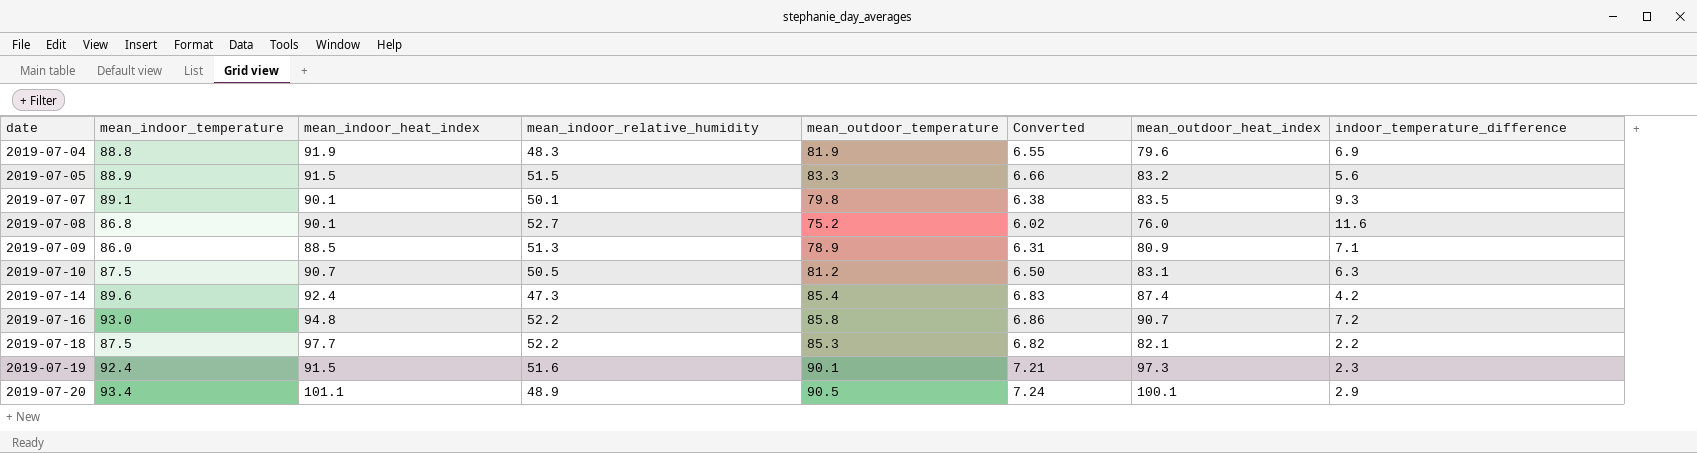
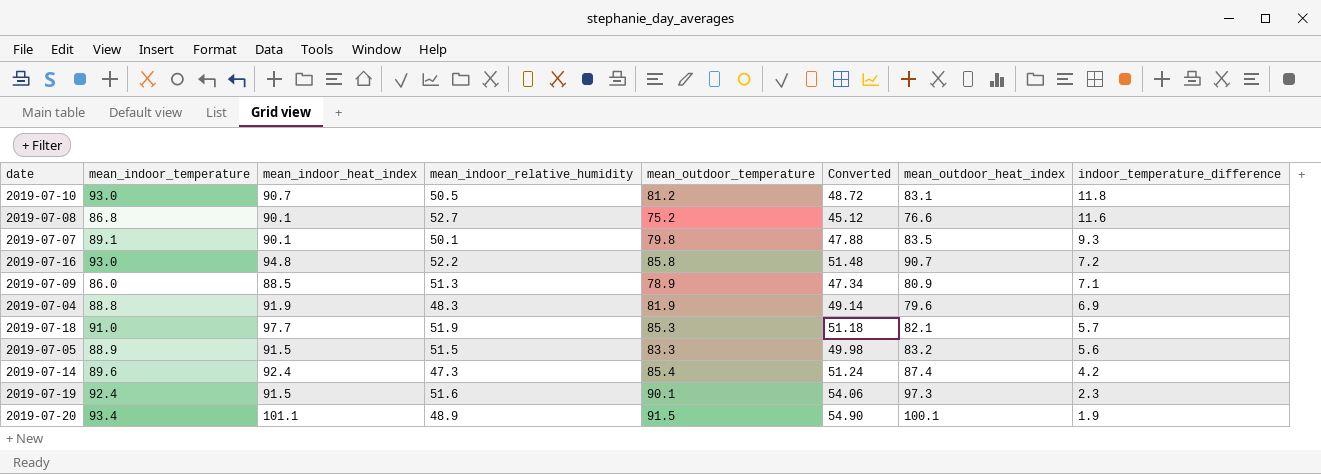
row order: date ascending -> indoor_temperature_difference descending
column Converted | formula: [mean_outdoor_temperature] * 0.08 -> [mean_outdoor_temperature] * 0.6
2019-07-10 | mean_indoor_temperature: 87.5 -> 93.0
2019-07-10 | indoor_temperature_difference: 6.3 -> 11.8
2019-07-08 | mean_outdoor_heat_index: 76.0 -> 76.6
2019-07-18 | mean_indoor_temperature: 87.5 -> 91.0
2019-07-18 | mean_indoor_relative_humidity: 52.2 -> 51.9
2019-07-18 | indoor_temperature_difference: 2.2 -> 5.7
2019-07-20 | mean_outdoor_temperature: 90.5 -> 91.5
2019-07-20 | indoor_temperature_difference: 2.9 -> 1.9

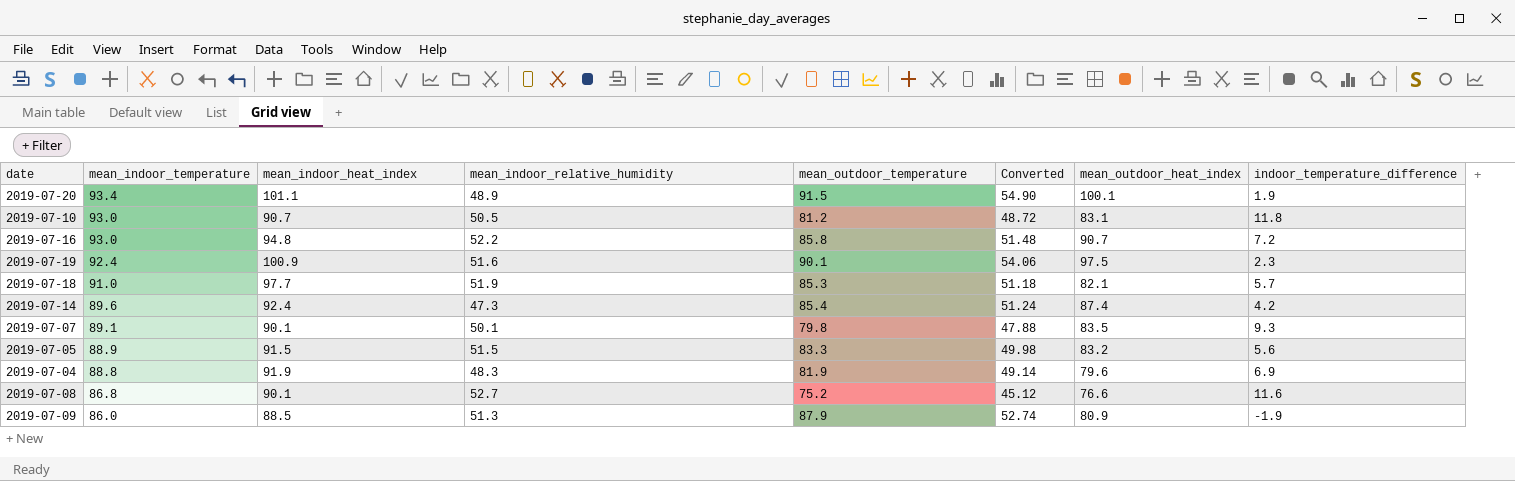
row order: indoor_temperature_difference descending -> mean_indoor_temperature descending
2019-07-19 | mean_indoor_heat_index: 91.5 -> 100.9
2019-07-19 | mean_outdoor_heat_index: 97.3 -> 97.5
2019-07-09 | mean_outdoor_temperature: 78.9 -> 87.9
2019-07-09 | Converted: 47.34 -> 52.74
2019-07-09 | indoor_temperature_difference: 7.1 -> -1.9

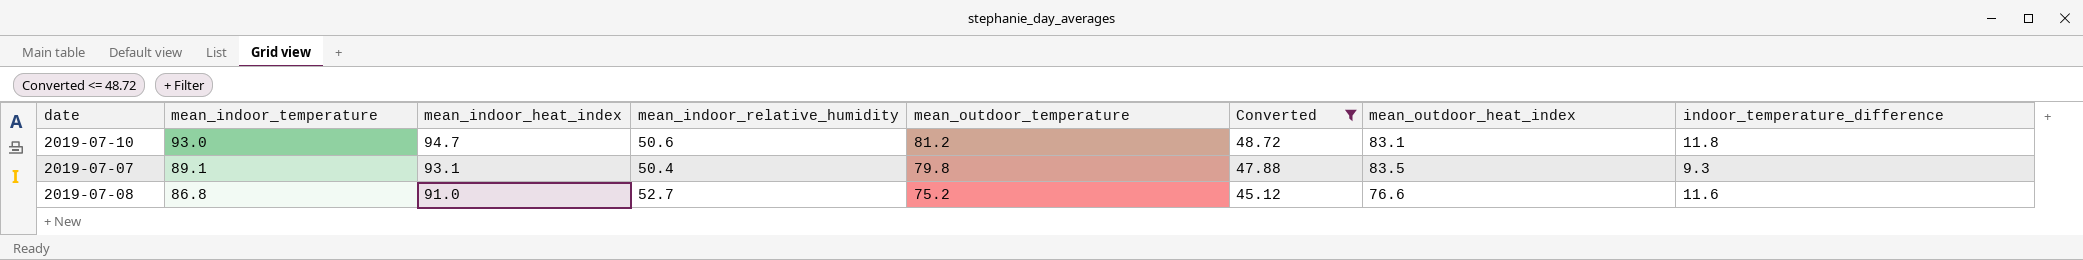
filter: none -> Converted <= 48.72
2019-07-10 | mean_indoor_heat_index: 90.7 -> 94.7
2019-07-10 | mean_indoor_relative_humidity: 50.5 -> 50.6
2019-07-07 | mean_indoor_heat_index: 90.1 -> 93.1
2019-07-07 | mean_indoor_relative_humidity: 50.1 -> 50.4
2019-07-08 | mean_indoor_heat_index: 90.1 -> 91.0

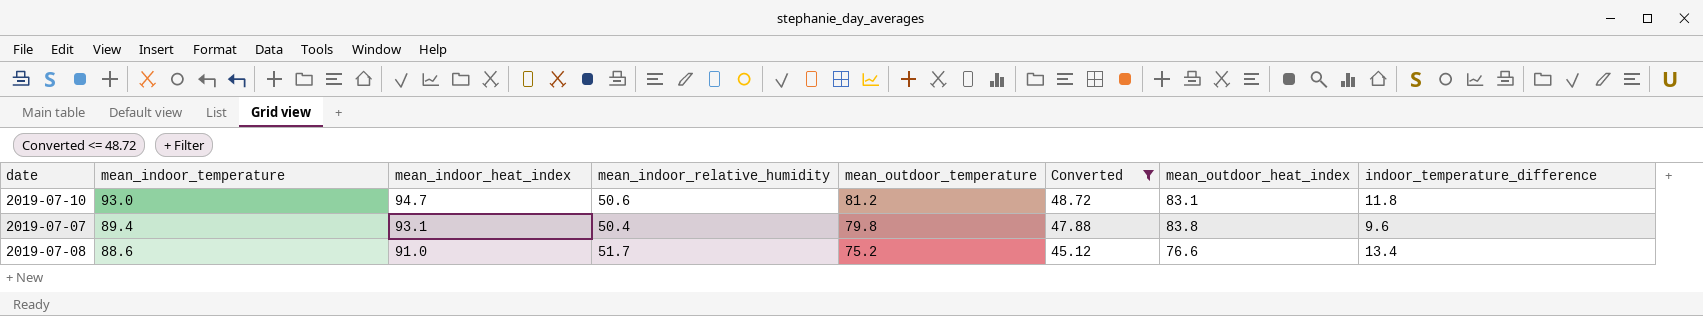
2019-07-07 | mean_indoor_temperature: 89.1 -> 89.4
2019-07-07 | mean_outdoor_heat_index: 83.5 -> 83.8
2019-07-07 | indoor_temperature_difference: 9.3 -> 9.6
2019-07-08 | mean_indoor_temperature: 86.8 -> 88.6
2019-07-08 | mean_indoor_relative_humidity: 52.7 -> 51.7
2019-07-08 | indoor_temperature_difference: 11.6 -> 13.4

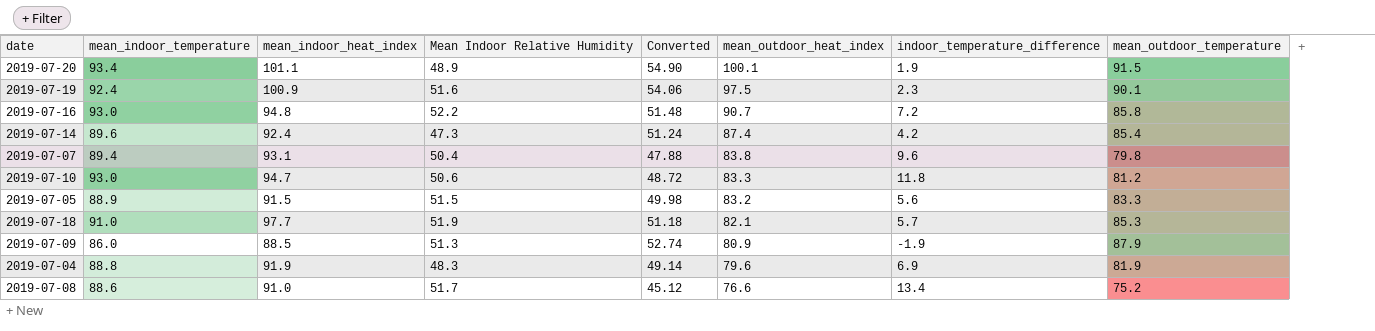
filter: Converted <= 48.72 -> none
row order: mean_indoor_temperature descending -> mean_outdoor_heat_index descending
column name: mean_indoor_relative_humidity -> Mean Indoor Relative Humidity
column mean_outdoor_temperature | position: 5 -> 8
2019-07-10 | mean_outdoor_heat_index: 83.1 -> 83.3

